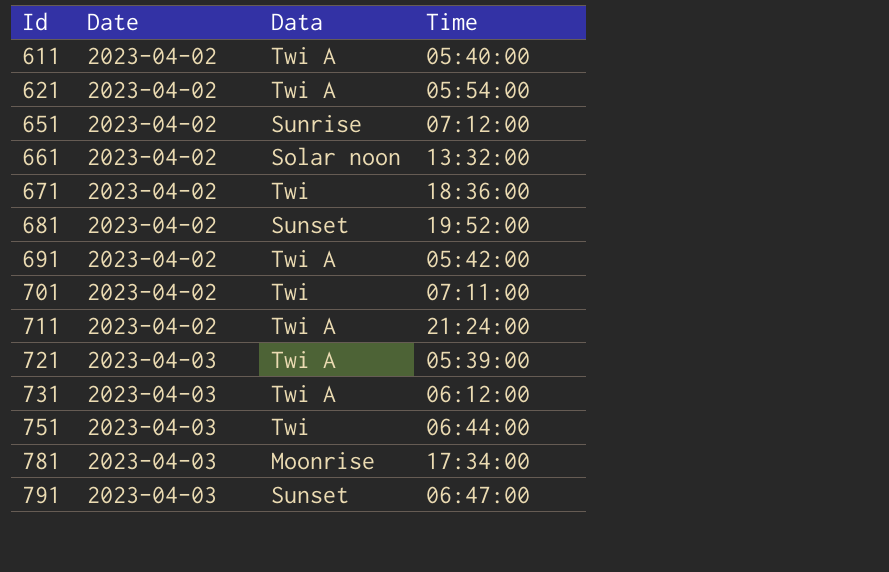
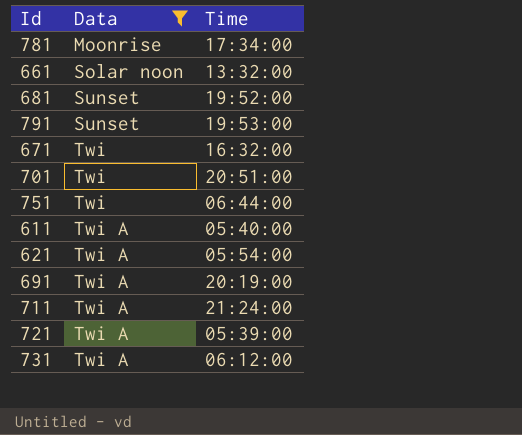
filter: none -> Data != Sunrise
row order: Id ascending -> Data ascending
column Date | position: 2 -> none
791 | Time: 06:47:00 -> 19:53:00
671 | Time: 18:36:00 -> 16:32:00
701 | Time: 07:11:00 -> 20:51:00
691 | Time: 05:42:00 -> 20:19:00

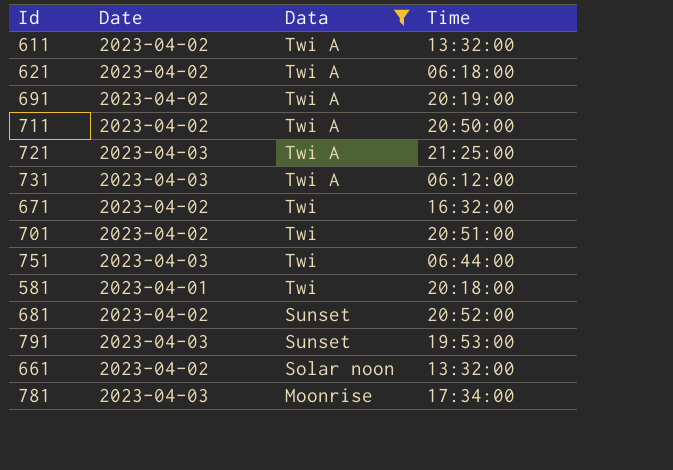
row order: Data ascending -> Data descending
column Date | position: none -> 2
611 | Time: 05:40:00 -> 13:32:00
621 | Time: 05:54:00 -> 06:18:00
711 | Time: 21:24:00 -> 20:50:00
721 | Time: 05:39:00 -> 21:25:00
row 581: none -> 2023-04-01 | Twi | 20:18:00
681 | Time: 19:52:00 -> 20:52:00

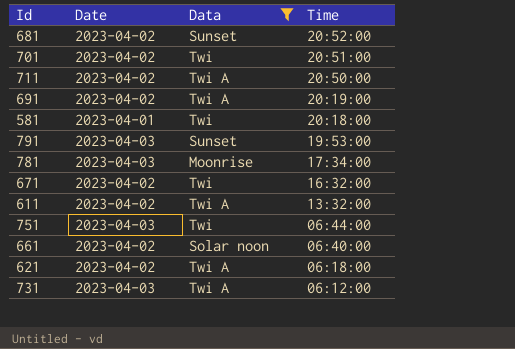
row order: Data descending -> Time descending
row 721: 2023-04-03 | Twi A | 21:25:00 -> none
661 | Time: 13:32:00 -> 06:40:00

